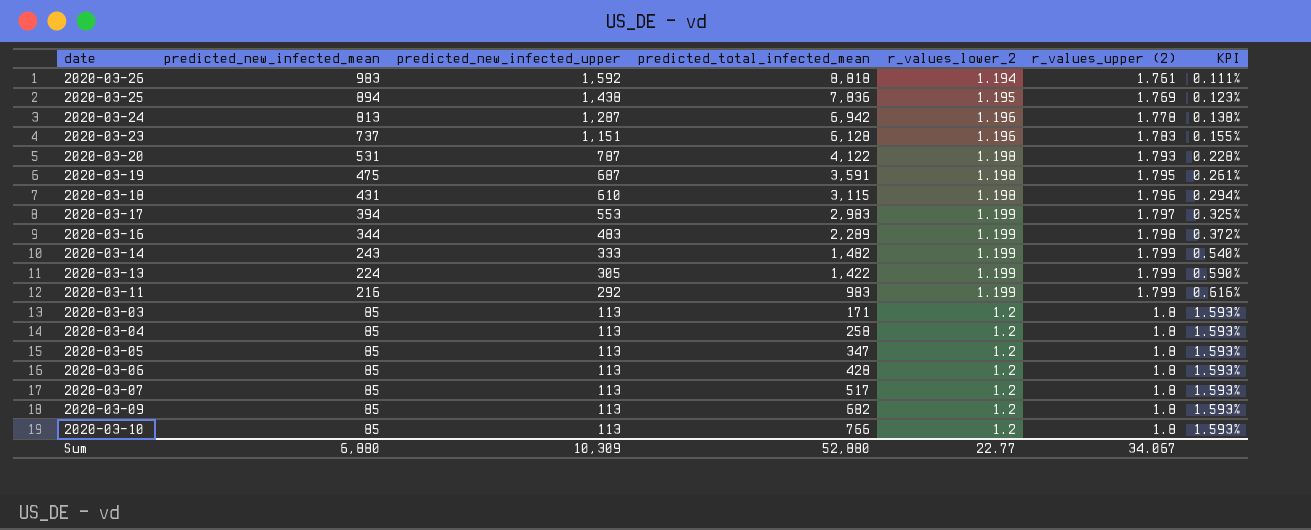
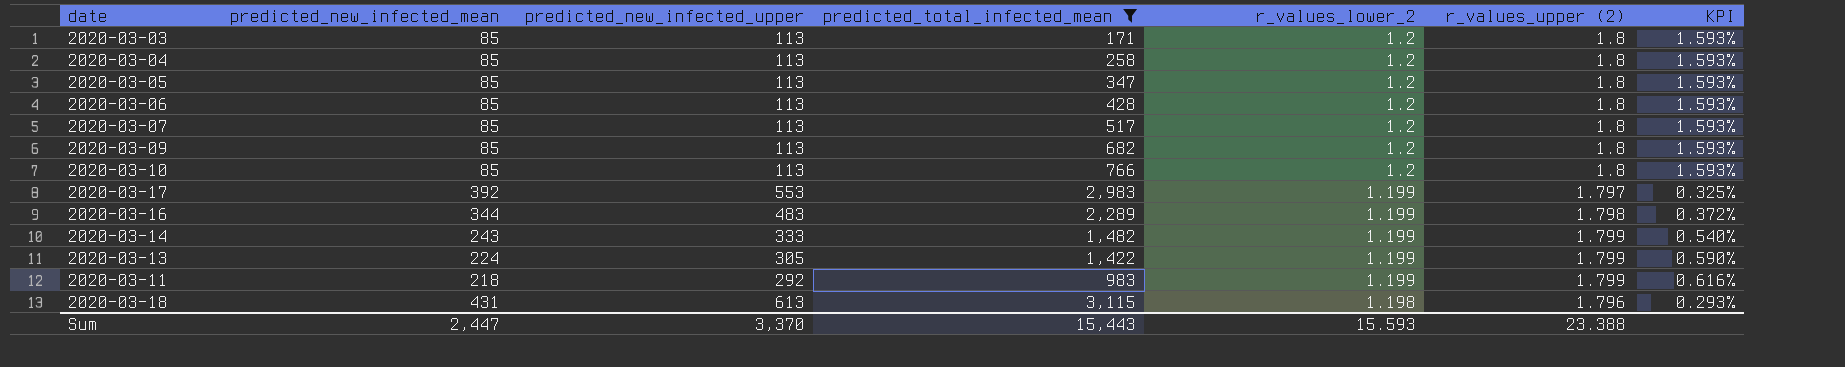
filter: none -> predicted_total_infected_mean <= 3,115
row order: predicted_new_infected_mean descending -> r_values_lower_2 descending
2020-03-17 | predicted_new_infected_mean: 394 -> 392
2020-03-11 | predicted_new_infected_mean: 216 -> 218
2020-03-18 | predicted_new_infected_upper: 610 -> 613
2020-03-18 | KPI: 0.294% -> 0.293%
Sum | predicted_new_infected_mean: 6,880 -> 2,447
Sum | predicted_new_infected_upper: 10,309 -> 3,370
Sum | predicted_total_infected_mean: 52,880 -> 15,443
Sum | r_values_lower_2: 22.77 -> 15.593
Sum | r_values_upper (2): 34.067 -> 23.388

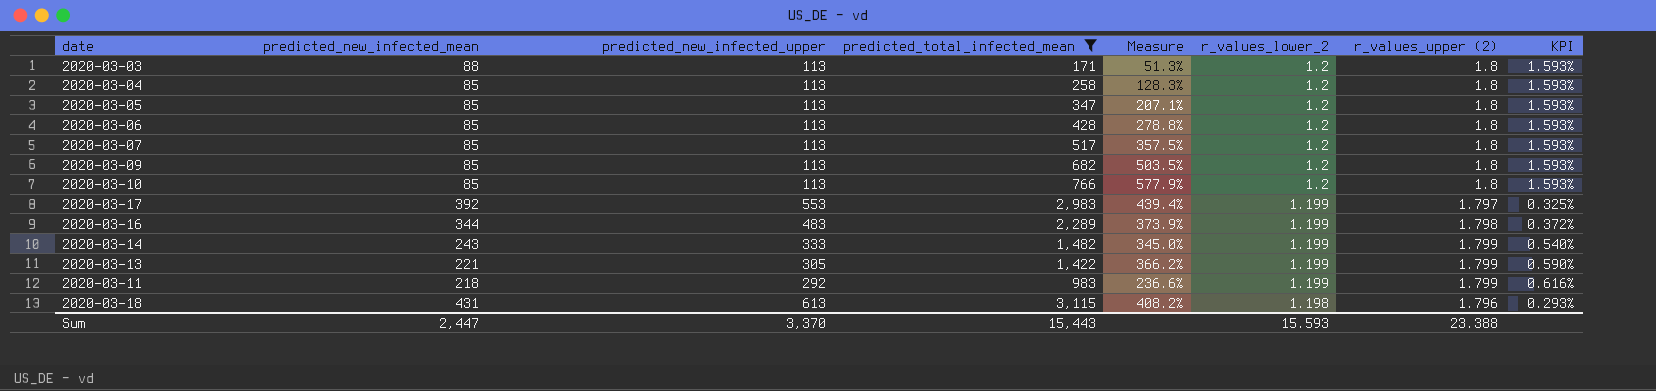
column Measure | formula: none -> ([predicted_total_infected_mean] - [predicted_new_infected_upper]) / [predicted_new_infected_upper]
2020-03-03 | predicted_new_infected_mean: 85 -> 88
2020-03-13 | predicted_new_infected_mean: 224 -> 221

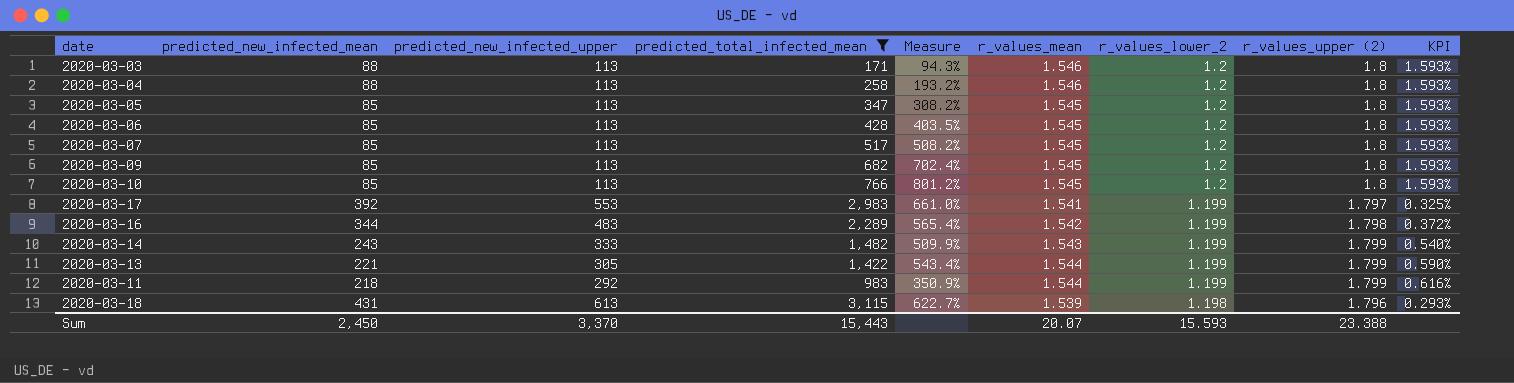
column Measure | formula: ([predicted_total_infected_mean] - [predicted_new_infected_upper]) / [predicted_new_infected_upper] -> ([predicted_total_infected_mean] - [predicted_new_infected_mean]) / [predicted_new_infected_mean]
column r_values_mean | position: none -> 6
2020-03-04 | predicted_new_infected_mean: 85 -> 88
Sum | predicted_new_infected_mean: 2,447 -> 2,450

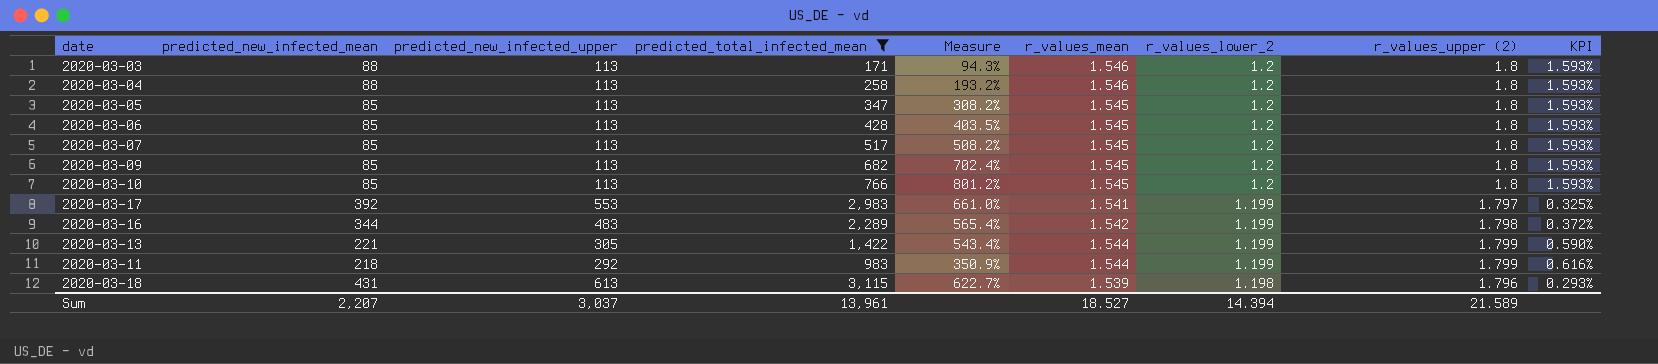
row 2020-03-14: 243 | 333 | 1,482 | 509.9% | 1.543 | 1.199 | 1.799 | 0.540% -> none
Sum | predicted_new_infected_mean: 2,450 -> 2,207
Sum | predicted_new_infected_upper: 3,370 -> 3,037
Sum | predicted_total_infected_mean: 15,443 -> 13,961
Sum | r_values_mean: 20.07 -> 18.527
Sum | r_values_lower_2: 15.593 -> 14.394
Sum | r_values_upper (2): 23.388 -> 21.589

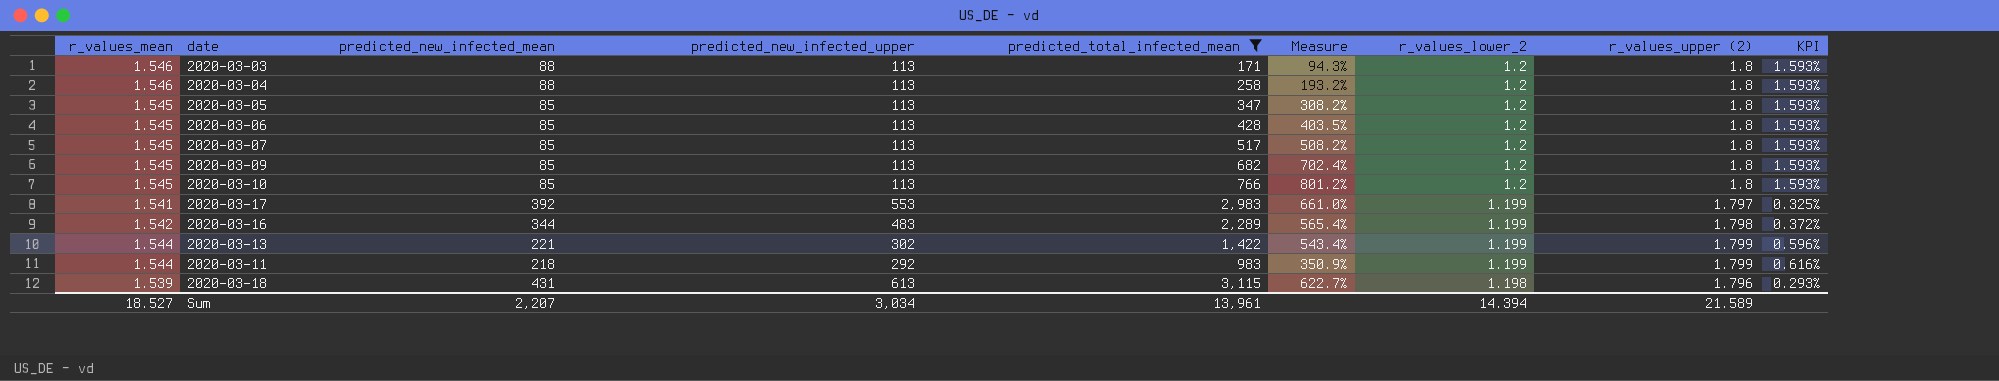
column r_values_mean | position: 6 -> 1
2020-03-13 | predicted_new_infected_upper: 305 -> 302
2020-03-13 | KPI: 0.590% -> 0.596%
Sum | predicted_new_infected_upper: 3,037 -> 3,034

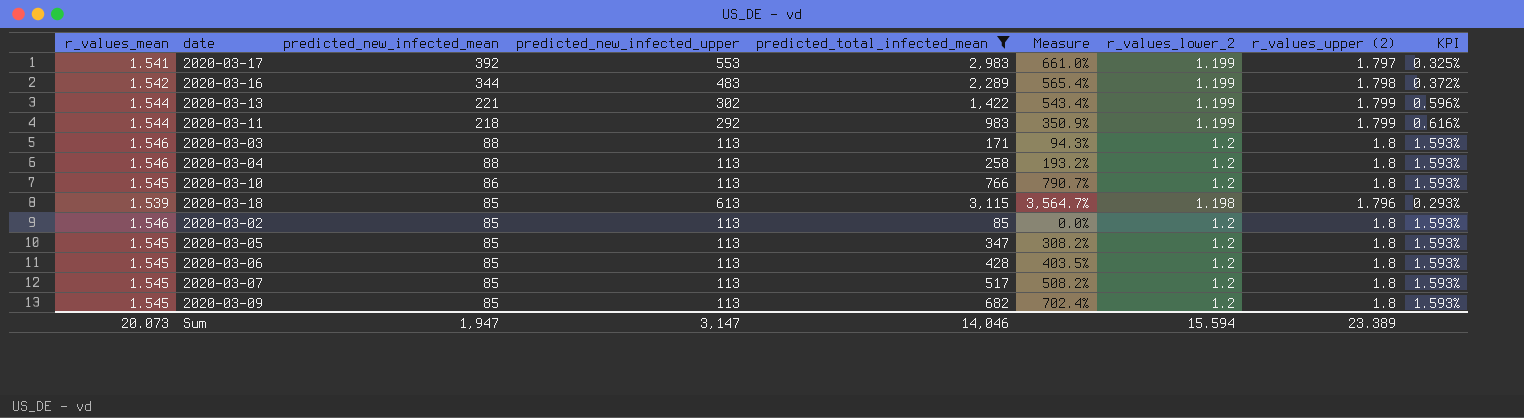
row order: r_values_lower_2 descending -> predicted_new_infected_mean descending
2020-03-10 | predicted_new_infected_mean: 85 -> 86
2020-03-10 | Measure: 801.2% -> 790.7%
2020-03-18 | predicted_new_infected_mean: 431 -> 85
2020-03-18 | Measure: 622.7% -> 3,564.7%
row 2020-03-02: none -> 1.546 | 85 | 113 | 85 | 0.0% | 1.2 | 1.8 | 1.593%
Sum | r_values_mean: 18.527 -> 20.073
Sum | predicted_new_infected_mean: 2,207 -> 1,947
Sum | predicted_new_infected_upper: 3,034 -> 3,147
Sum | predicted_total_infected_mean: 13,961 -> 14,046
Sum | r_values_lower_2: 14.394 -> 15.594
Sum | r_values_upper (2): 21.589 -> 23.389

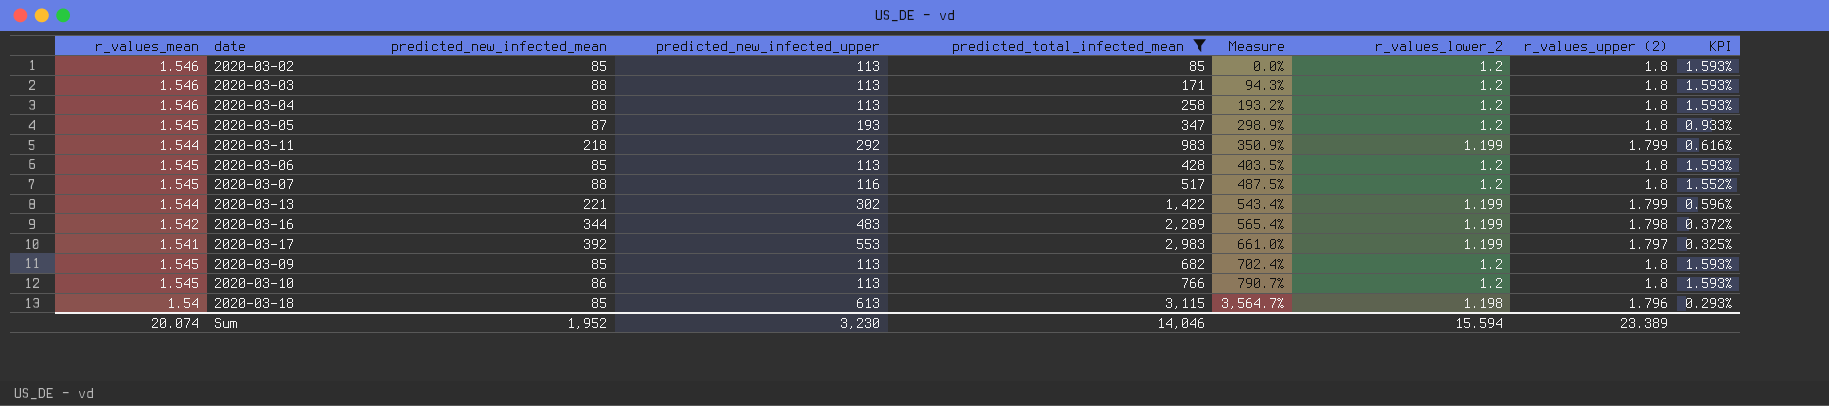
row order: predicted_new_infected_mean descending -> Measure ascending
2020-03-05 | predicted_new_infected_mean: 85 -> 87
2020-03-05 | predicted_new_infected_upper: 113 -> 193
2020-03-05 | Measure: 308.2% -> 298.9%
2020-03-05 | KPI: 1.593% -> 0.933%
2020-03-07 | predicted_new_infected_mean: 85 -> 88
2020-03-07 | predicted_new_infected_upper: 113 -> 116
2020-03-07 | Measure: 508.2% -> 487.5%
2020-03-07 | KPI: 1.593% -> 1.552%
2020-03-18 | r_values_mean: 1.539 -> 1.54
Sum | r_values_mean: 20.073 -> 20.074
Sum | predicted_new_infected_mean: 1,947 -> 1,952
Sum | predicted_new_infected_upper: 3,147 -> 3,230

